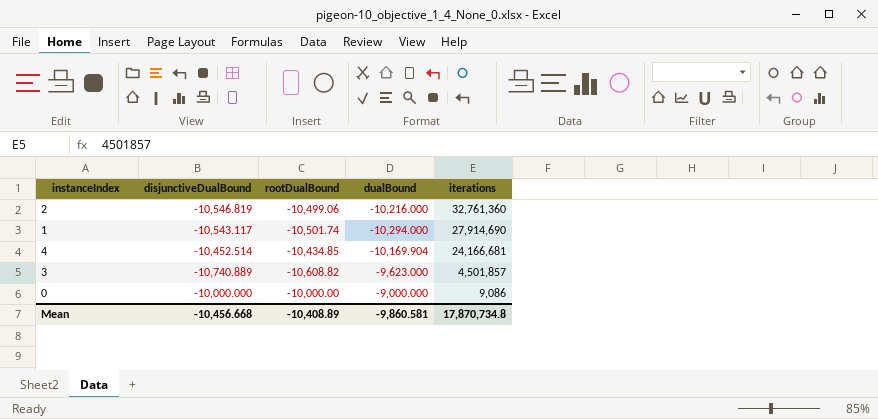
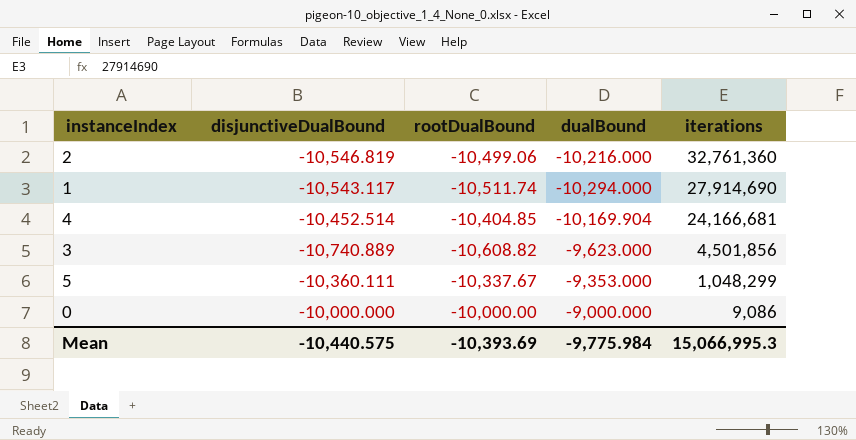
1 | rootDualBound: -10,501.74 -> -10,511.74
4 | rootDualBound: -10,434.85 -> -10,404.85
3 | iterations: 4,501,857 -> 4,501,856
row 5: none -> -10,360.111 | -10,337.67 | -9,353.000 | 1,048,299
Mean | disjunctiveDualBound: -10,456.668 -> -10,440.575
Mean | rootDualBound: -10,408.89 -> -10,393.69
Mean | dualBound: -9,860.581 -> -9,775.984
Mean | iterations: 17,870,734.8 -> 15,066,995.3

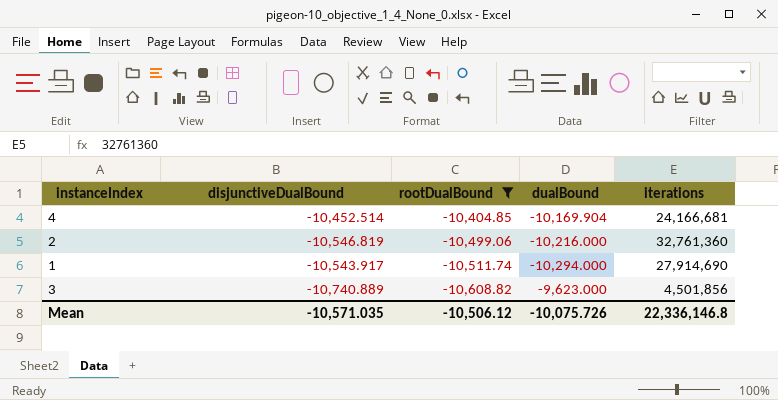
filter: none -> rootDualBound <= -10,404.85
row order: iterations descending -> rootDualBound descending
1 | disjunctiveDualBound: -10,543.117 -> -10,543.917
Mean | disjunctiveDualBound: -10,440.575 -> -10,571.035
Mean | rootDualBound: -10,393.69 -> -10,506.12
Mean | dualBound: -9,775.984 -> -10,075.726
Mean | iterations: 15,066,995.3 -> 22,336,146.8

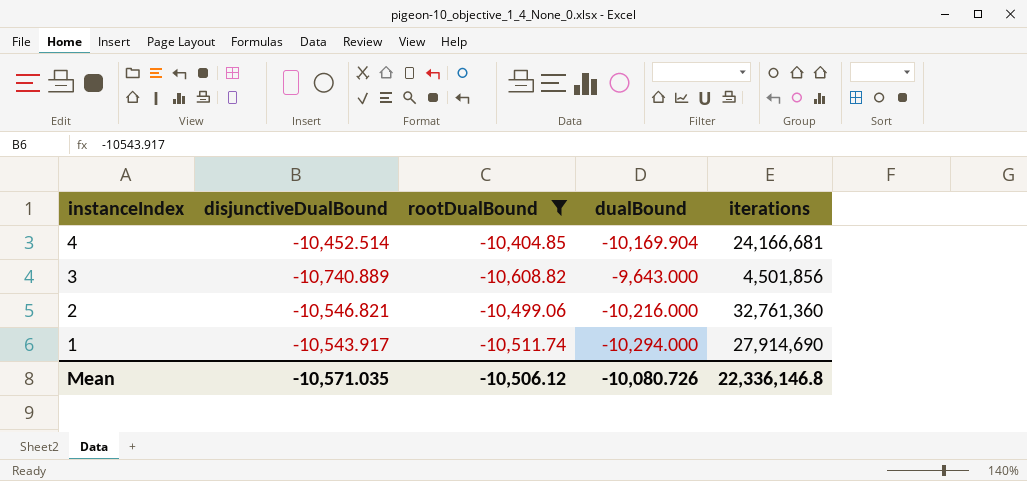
row order: rootDualBound descending -> instanceIndex descending
3 | dualBound: -9,623.000 -> -9,643.000
2 | disjunctiveDualBound: -10,546.819 -> -10,546.821
Mean | dualBound: -10,075.726 -> -10,080.726

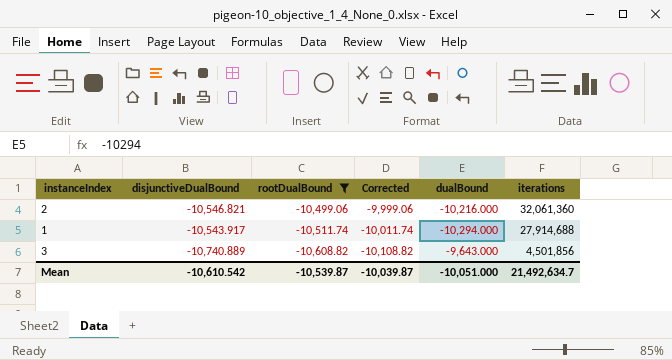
row order: instanceIndex descending -> rootDualBound descending
column Corrected | formula: none -> [rootDualBound] + 500
row 4: -10,452.514 | -10,404.85 | -10,169.904 | 24,166,681 -> none
2 | iterations: 32,761,360 -> 32,061,360
1 | iterations: 27,914,690 -> 27,914,688
Mean | disjunctiveDualBound: -10,571.035 -> -10,610.542
Mean | rootDualBound: -10,506.12 -> -10,539.87
Mean | dualBound: -10,080.726 -> -10,051.000
Mean | iterations: 22,336,146.8 -> 21,492,634.7

